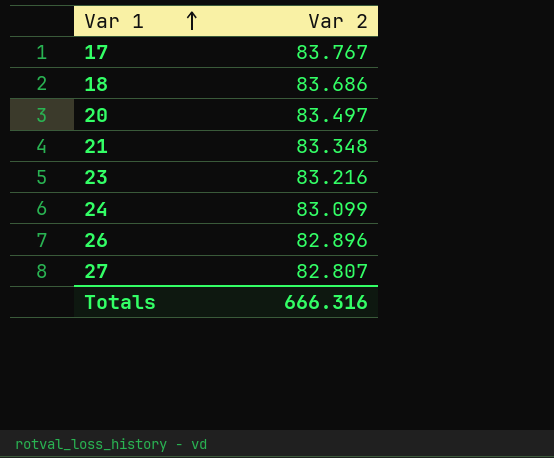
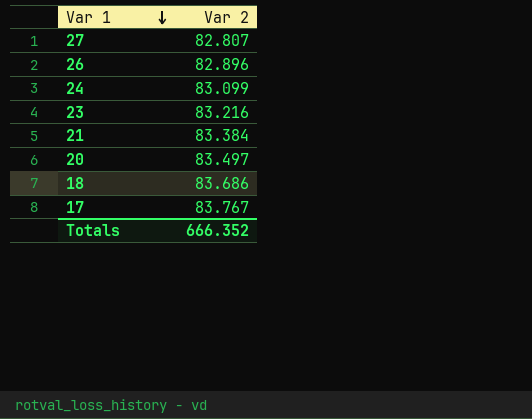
row order: Var 1 ascending -> Var 1 descending
21 | Var 2: 83.348 -> 83.384
Totals | Var 2: 666.316 -> 666.352

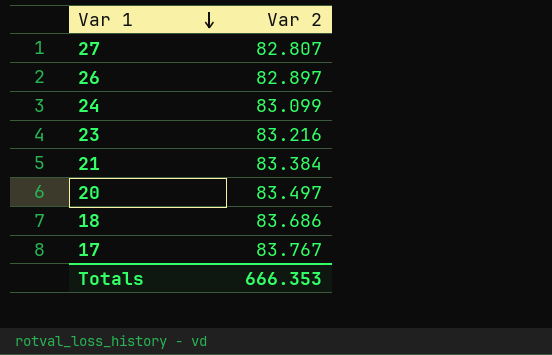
26 | Var 2: 82.896 -> 82.897
Totals | Var 2: 666.352 -> 666.353

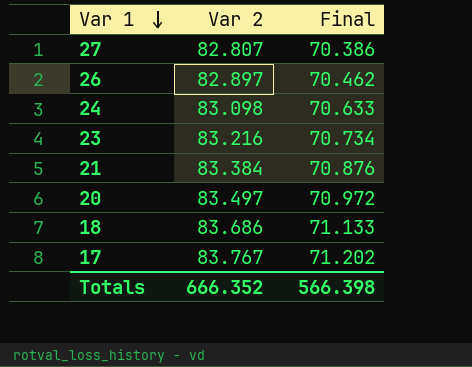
column Final | formula: none -> [Var 2] * 0.85
24 | Var 2: 83.099 -> 83.098
Totals | Var 2: 666.353 -> 666.352

